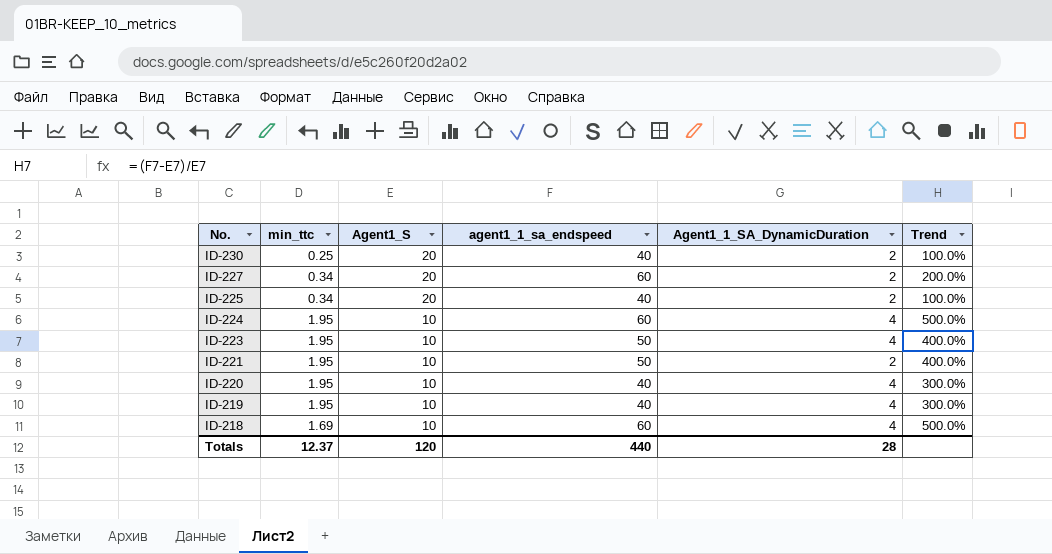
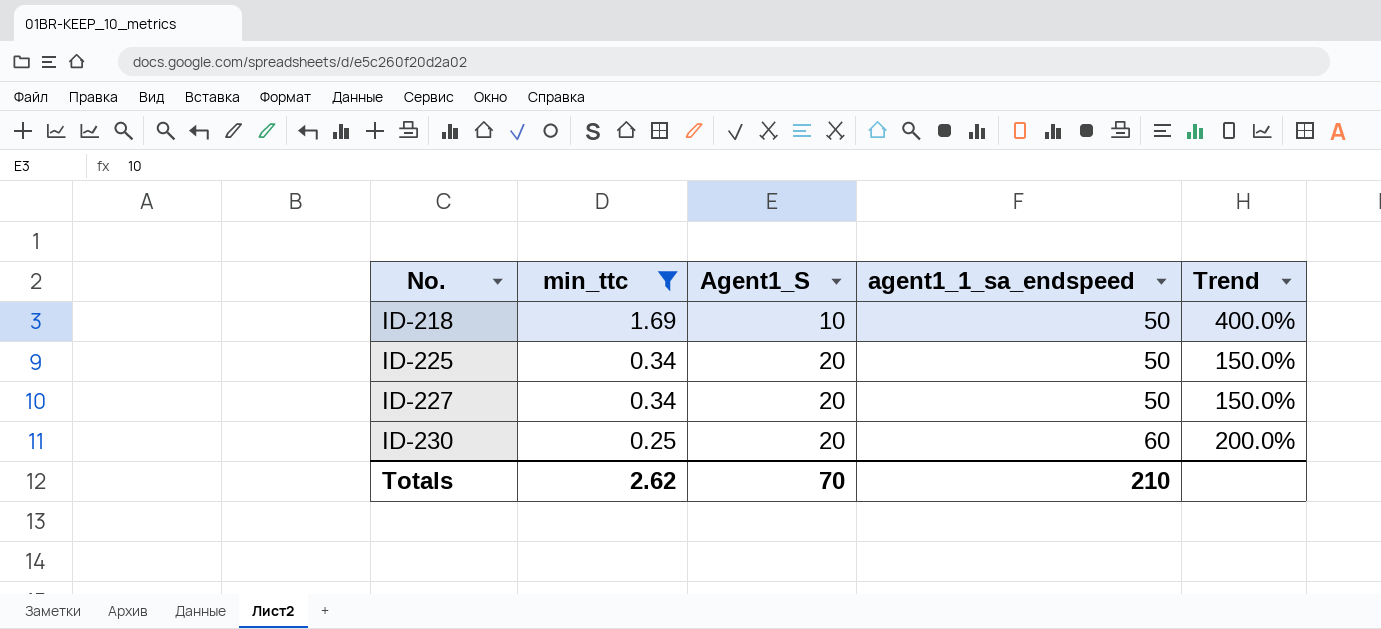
filter: none -> min_ttc != 1.95
row order: No. descending -> No. ascending
column Agent1_1_SA_DynamicDuration | position: 5 -> none
ID-218 | agent1_1_sa_endspeed: 60 -> 50
ID-218 | Trend: 500.0% -> 400.0%
ID-225 | agent1_1_sa_endspeed: 40 -> 50
ID-225 | Trend: 100.0% -> 150.0%
ID-227 | agent1_1_sa_endspeed: 60 -> 50
ID-227 | Trend: 200.0% -> 150.0%
ID-230 | agent1_1_sa_endspeed: 40 -> 60
ID-230 | Trend: 100.0% -> 200.0%
Totals | min_ttc: 12.37 -> 2.62
Totals | Agent1_S: 120 -> 70
Totals | agent1_1_sa_endspeed: 440 -> 210

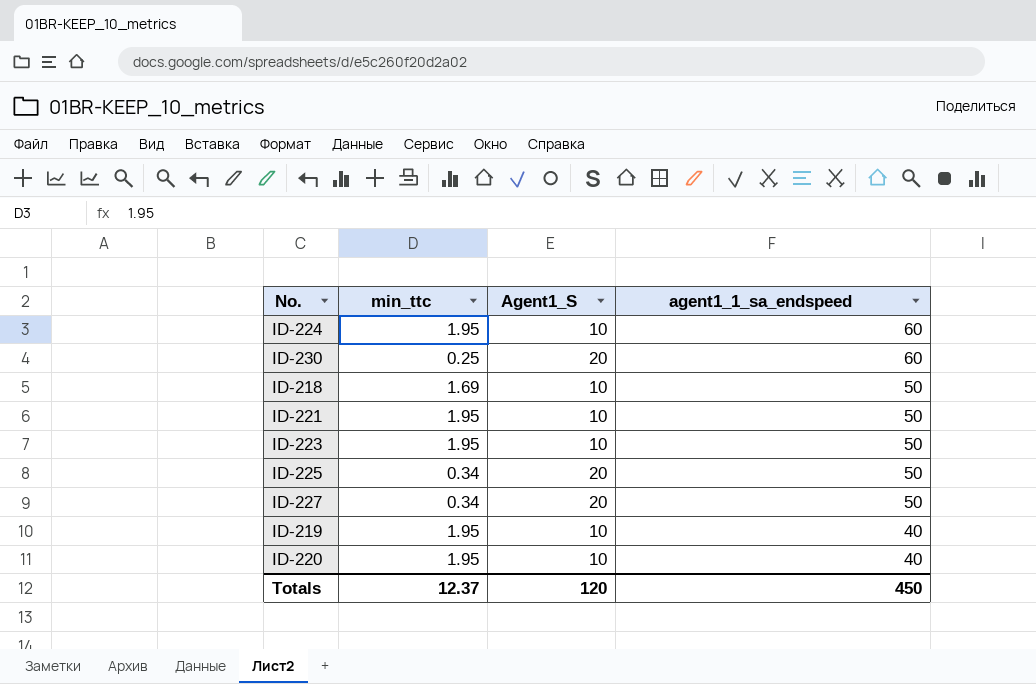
filter: min_ttc != 1.95 -> none
row order: No. ascending -> agent1_1_sa_endspeed descending
column Trend | formula: ([agent1_1_sa_endspeed] - [Agent1_S]) / [Agent1_S] -> none
Totals | min_ttc: 2.62 -> 12.37
Totals | Agent1_S: 70 -> 120
Totals | agent1_1_sa_endspeed: 210 -> 450

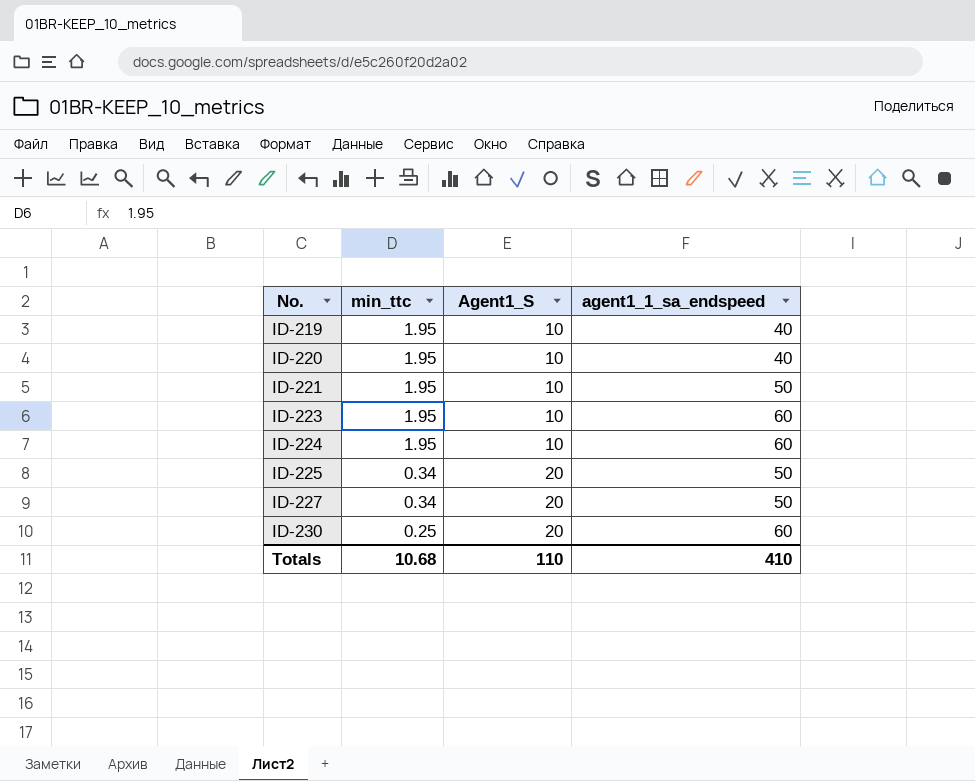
row order: agent1_1_sa_endspeed descending -> No. ascending
row ID-218: 1.69 | 10 | 50 -> none
ID-223 | agent1_1_sa_endspeed: 50 -> 60
Totals | min_ttc: 12.37 -> 10.68
Totals | Agent1_S: 120 -> 110
Totals | agent1_1_sa_endspeed: 450 -> 410

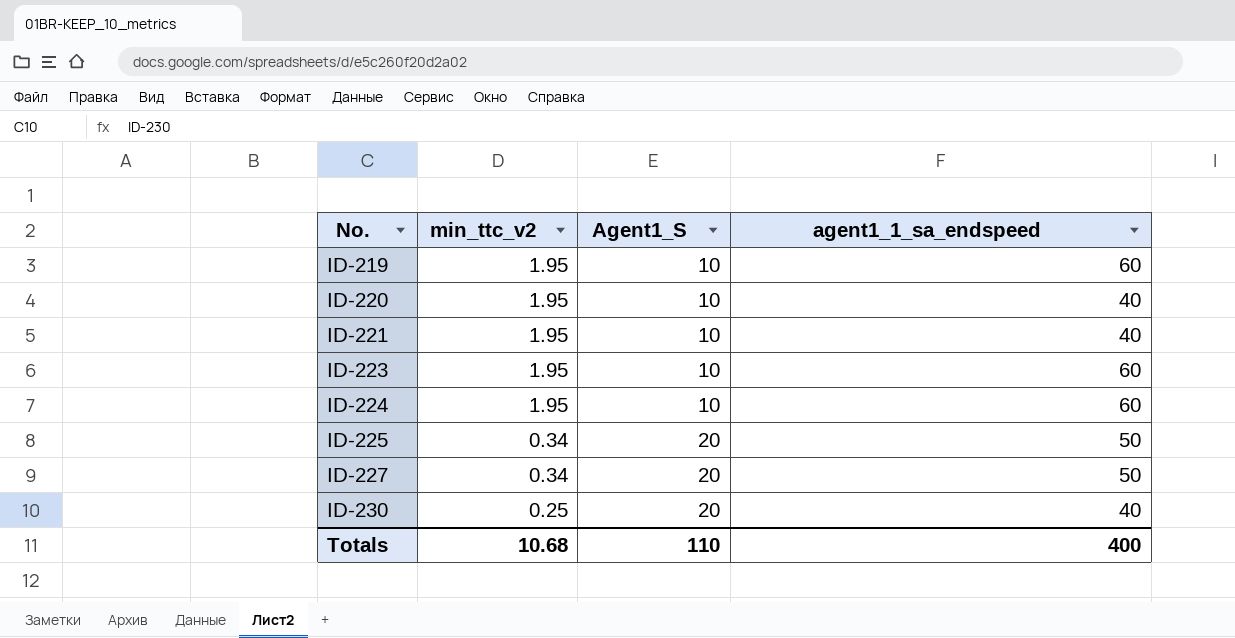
column name: min_ttc -> min_ttc_v2
ID-219 | agent1_1_sa_endspeed: 40 -> 60
ID-221 | agent1_1_sa_endspeed: 50 -> 40
ID-230 | agent1_1_sa_endspeed: 60 -> 40
Totals | agent1_1_sa_endspeed: 410 -> 400

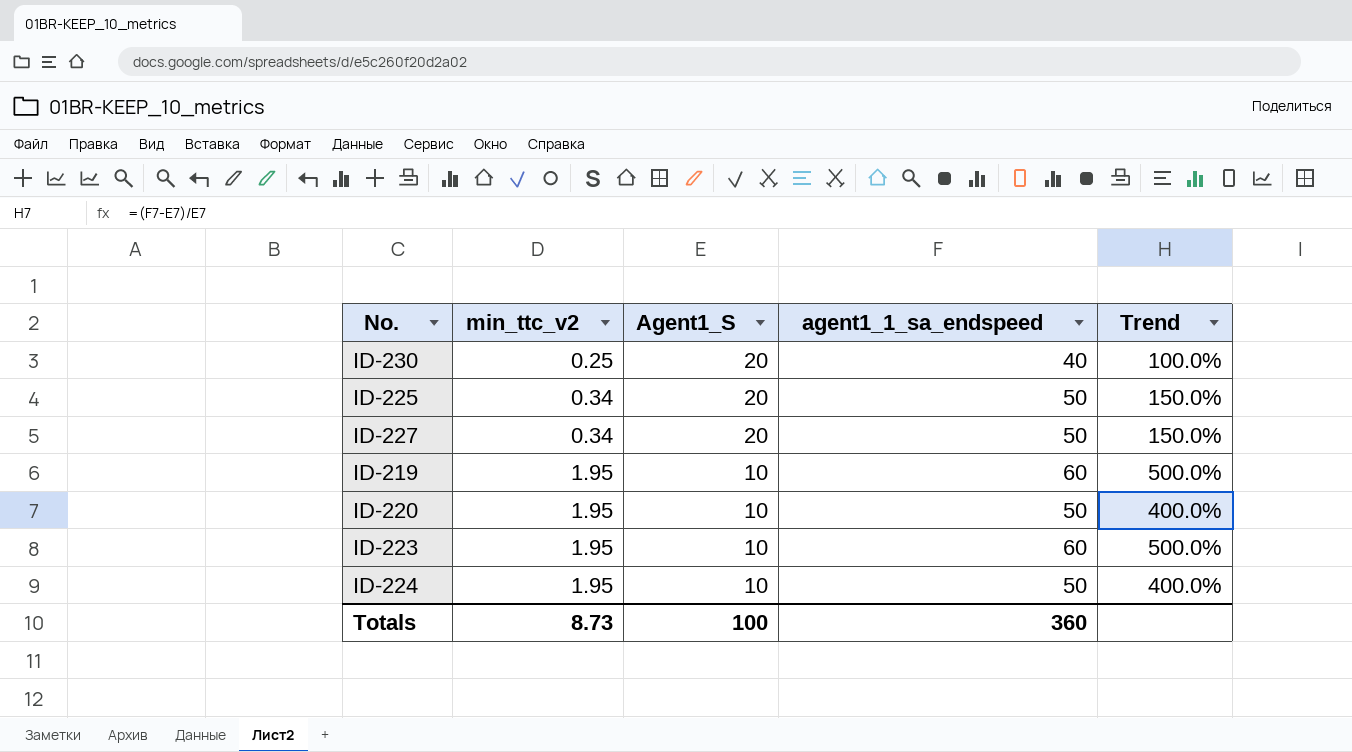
row order: No. ascending -> min_ttc_v2 ascending
column Trend | formula: none -> ([agent1_1_sa_endspeed] - [Agent1_S]) / [Agent1_S]
row ID-221: 1.95 | 10 | 40 -> none
ID-220 | agent1_1_sa_endspeed: 40 -> 50
ID-224 | agent1_1_sa_endspeed: 60 -> 50
Totals | min_ttc_v2: 10.68 -> 8.73
Totals | Agent1_S: 110 -> 100
Totals | agent1_1_sa_endspeed: 400 -> 360

